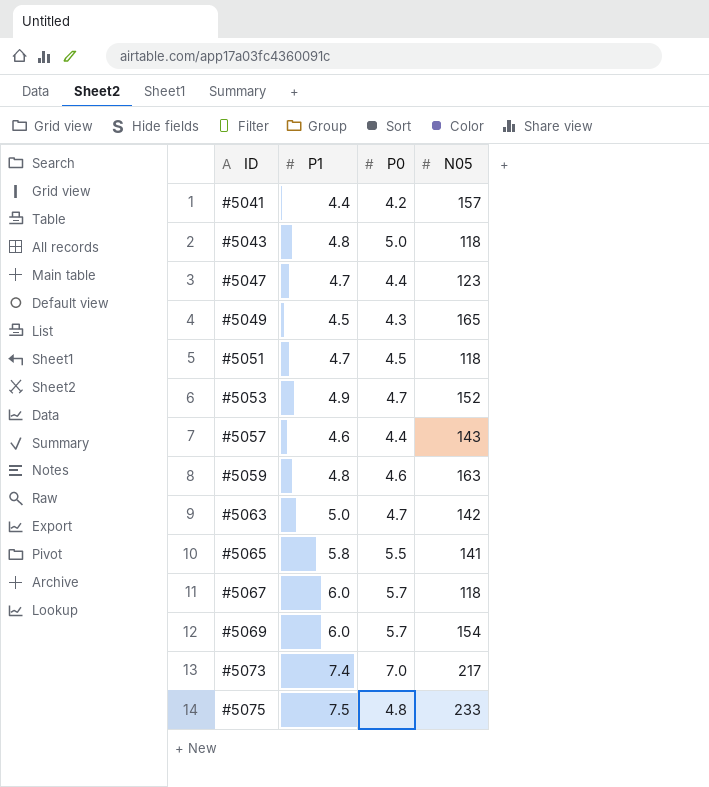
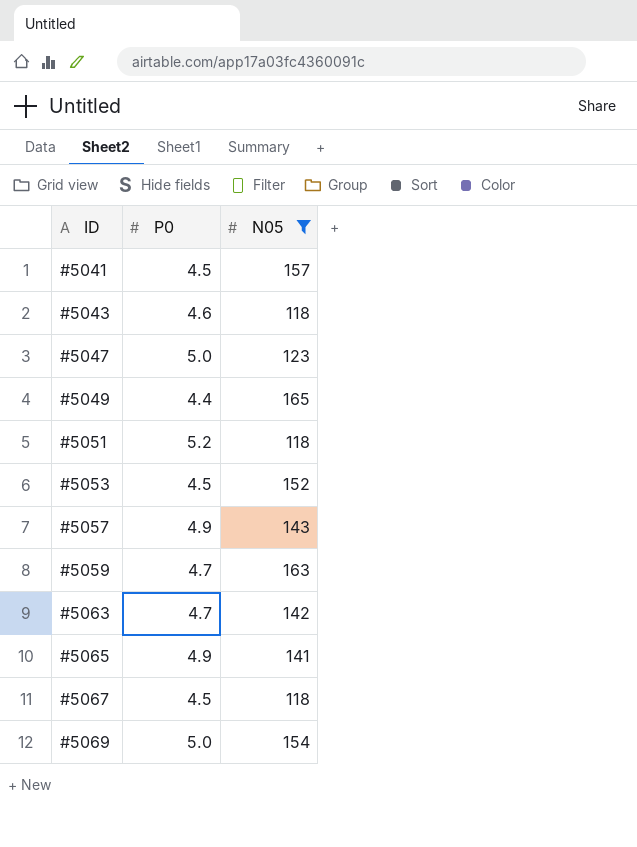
filter: none -> N05 <= 165
column P1 | position: 2 -> none
#5041 | P0: 4.2 -> 4.5
#5043 | P0: 5.0 -> 4.6
#5047 | P0: 4.4 -> 5.0
#5049 | P0: 4.3 -> 4.4
#5051 | P0: 4.5 -> 5.2
#5053 | P0: 4.7 -> 4.5
#5057 | P0: 4.4 -> 4.9
#5059 | P0: 4.6 -> 4.7
#5065 | P0: 5.5 -> 4.9
#5067 | P0: 5.7 -> 4.5
#5069 | P0: 5.7 -> 5.0

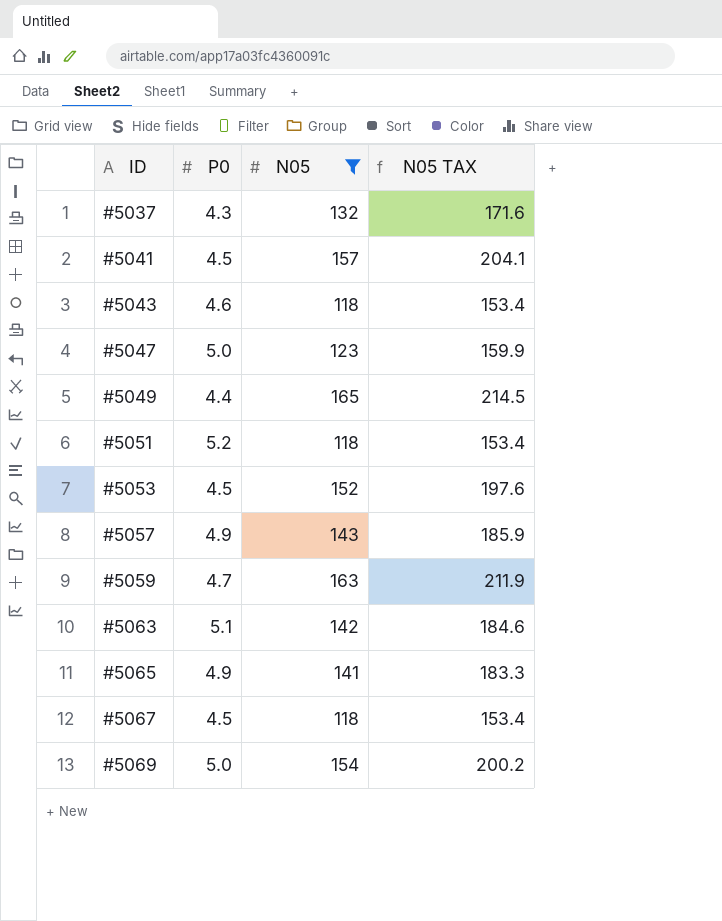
column N05 TAX | formula: none -> [N05] * 1.3
row #5037: none -> 4.3 | 132 | 171.6
#5063 | P0: 4.7 -> 5.1

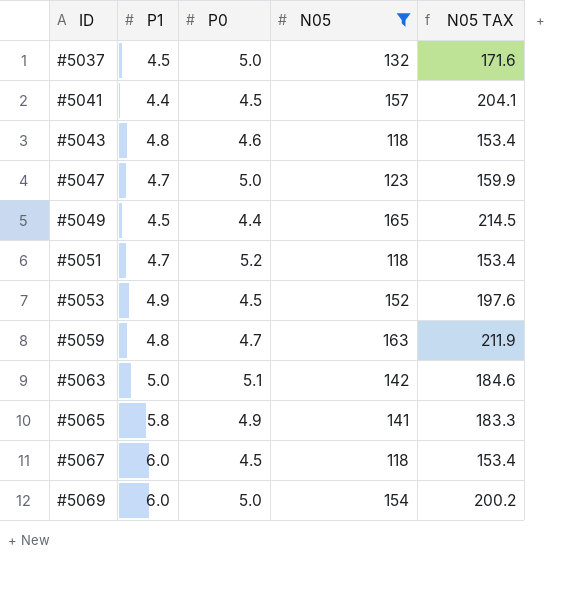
column P1 | position: none -> 2
row #5057: 4.9 | 143 | 185.9 -> none
#5037 | P0: 4.3 -> 5.0

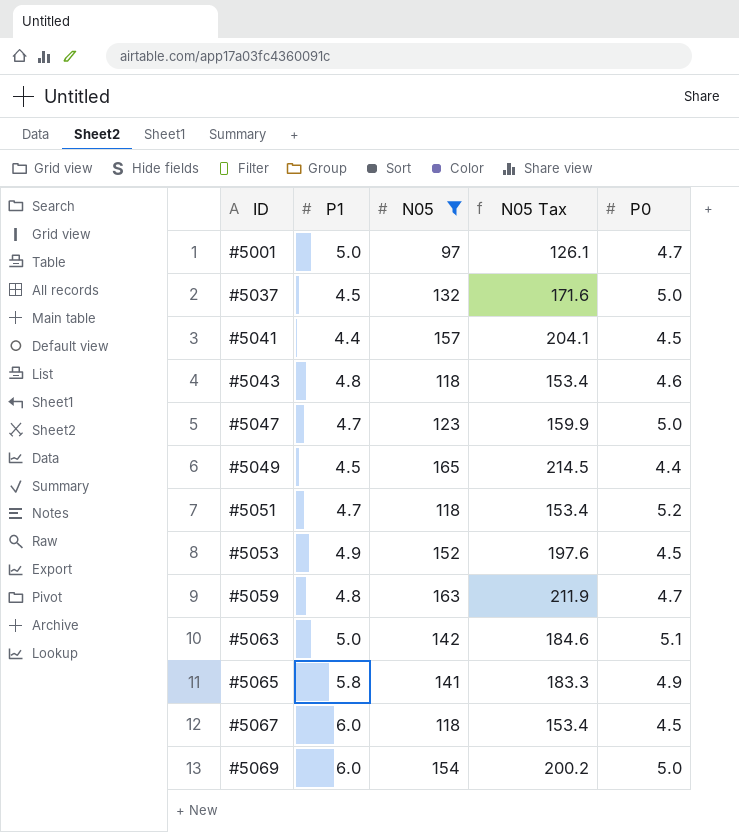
column name: N05 TAX -> N05 Tax
column P0 | position: 3 -> 5
row #5001: none -> 5.0 | 97 | 126.1 | 4.7

